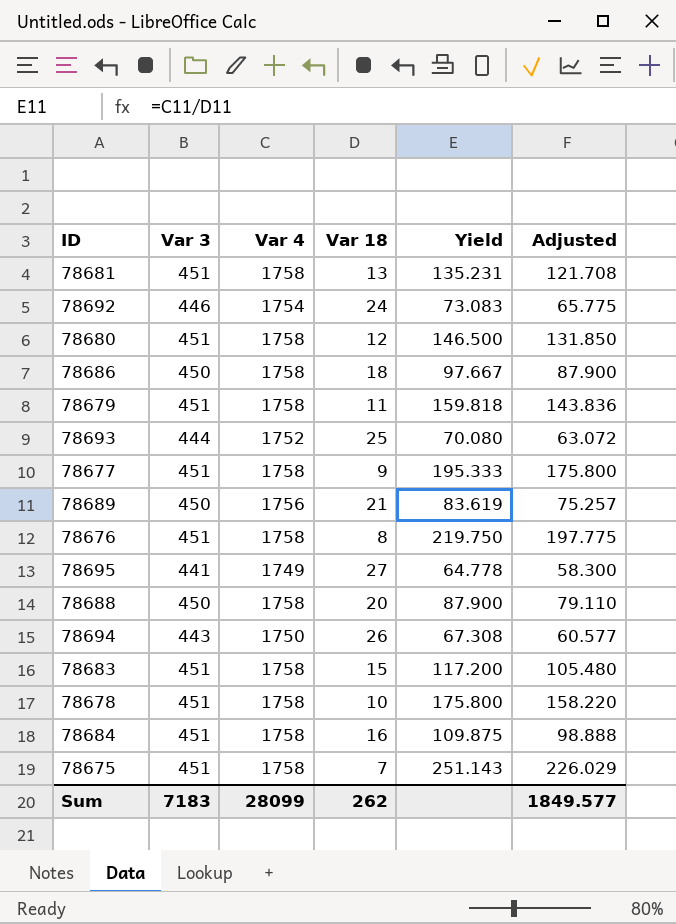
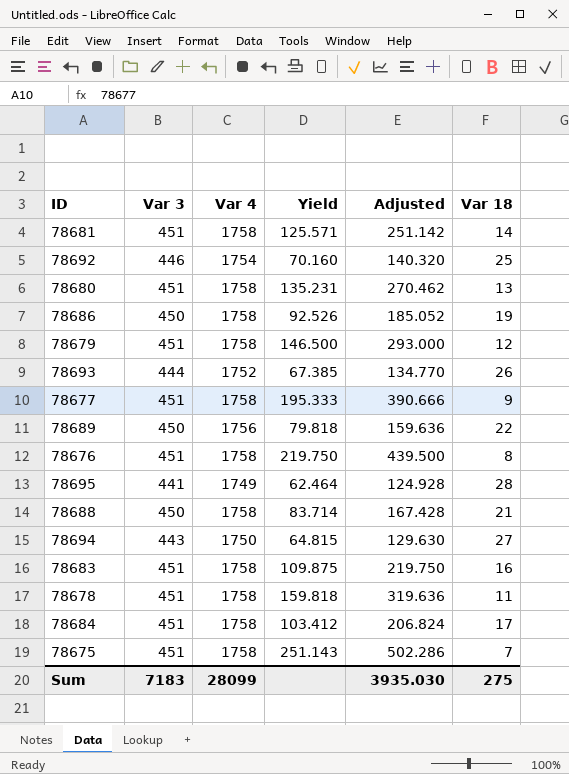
column Adjusted | formula: [Yield] * 0.9 -> [Yield] * 2
column Var 18 | position: 4 -> 6
78681 | Yield: 135.231 -> 125.571
78681 | Var 18: 13 -> 14
78692 | Yield: 73.083 -> 70.160
78692 | Var 18: 24 -> 25
78680 | Yield: 146.500 -> 135.231
78680 | Var 18: 12 -> 13
78686 | Yield: 97.667 -> 92.526
78686 | Var 18: 18 -> 19
78679 | Yield: 159.818 -> 146.500
78679 | Var 18: 11 -> 12
78693 | Yield: 70.080 -> 67.385
78693 | Var 18: 25 -> 26
78689 | Yield: 83.619 -> 79.818
78689 | Var 18: 21 -> 22
78695 | Yield: 64.778 -> 62.464
78695 | Var 18: 27 -> 28
78688 | Yield: 87.900 -> 83.714
78688 | Var 18: 20 -> 21
78694 | Yield: 67.308 -> 64.815
78694 | Var 18: 26 -> 27
78683 | Yield: 117.200 -> 109.875
78683 | Var 18: 15 -> 16
78678 | Yield: 175.800 -> 159.818
78678 | Var 18: 10 -> 11
78684 | Yield: 109.875 -> 103.412
78684 | Var 18: 16 -> 17
Sum | Adjusted: 1849.577 -> 3935.030
Sum | Var 18: 262 -> 275

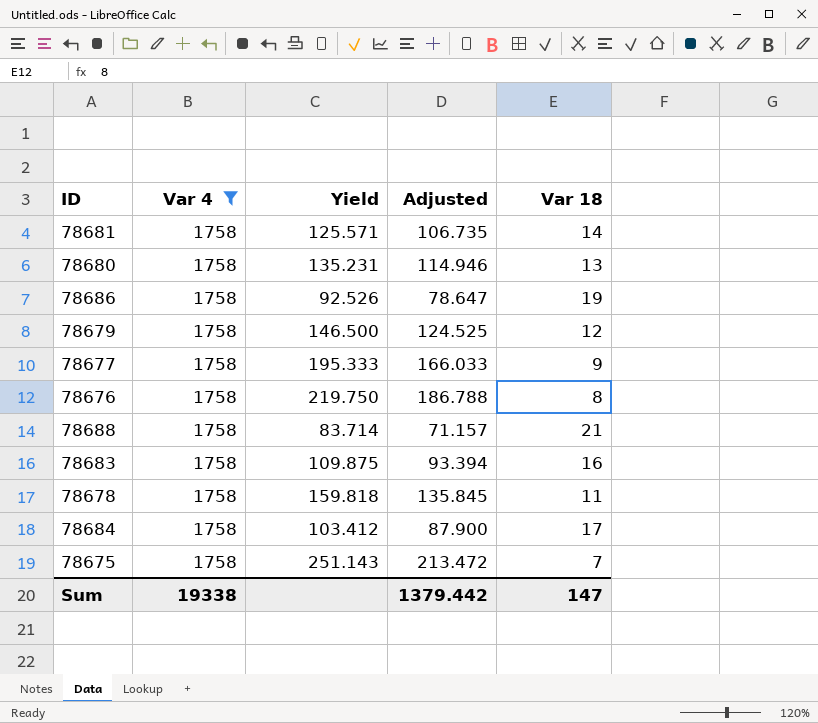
filter: none -> Var 4 = 1758
column Var 3 | position: 2 -> none
column Adjusted | formula: [Yield] * 2 -> [Yield] * 0.85
Sum | Var 4: 28099 -> 19338
Sum | Adjusted: 3935.030 -> 1379.442
Sum | Var 18: 275 -> 147

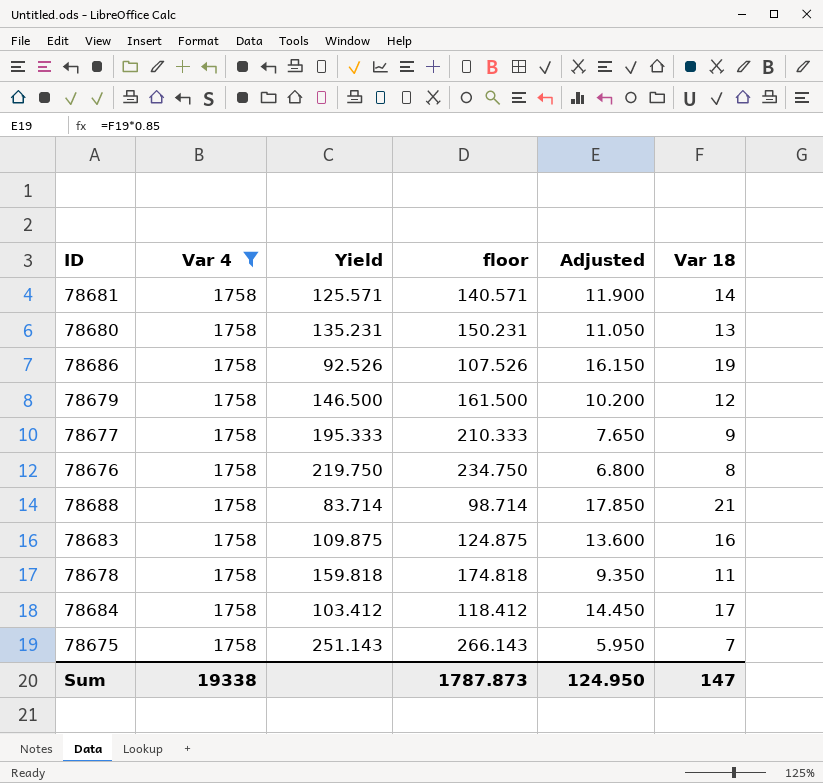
column floor | formula: none -> [Yield] + 15
column Adjusted | formula: [Yield] * 0.85 -> [Var 18] * 0.85
Sum | Adjusted: 1379.442 -> 124.950

